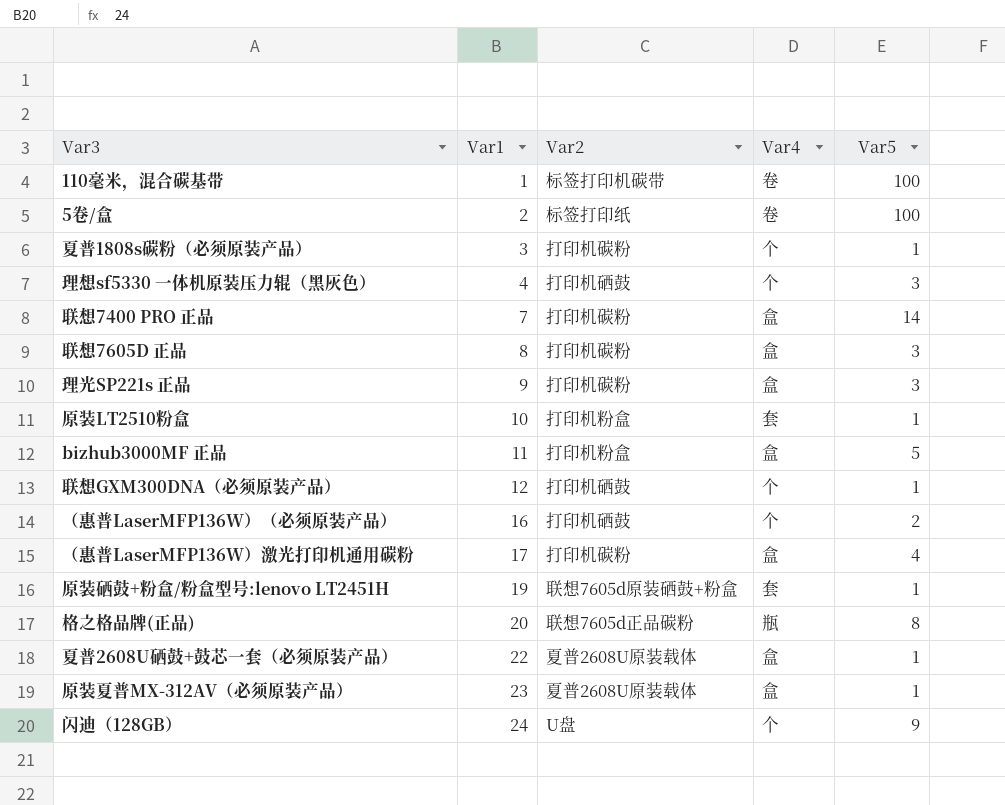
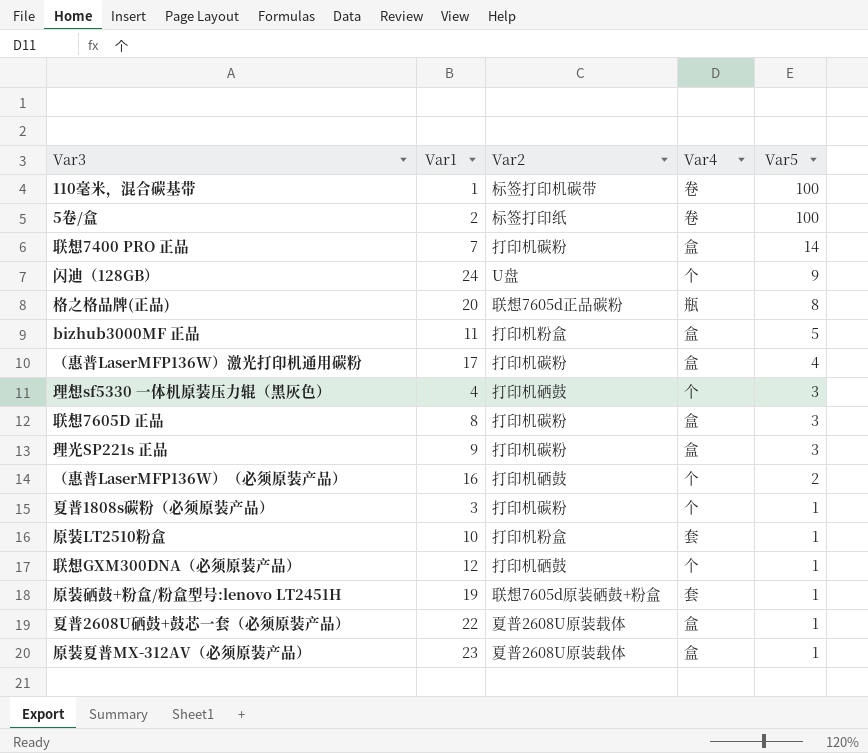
row order: Var1 ascending -> Var5 descending

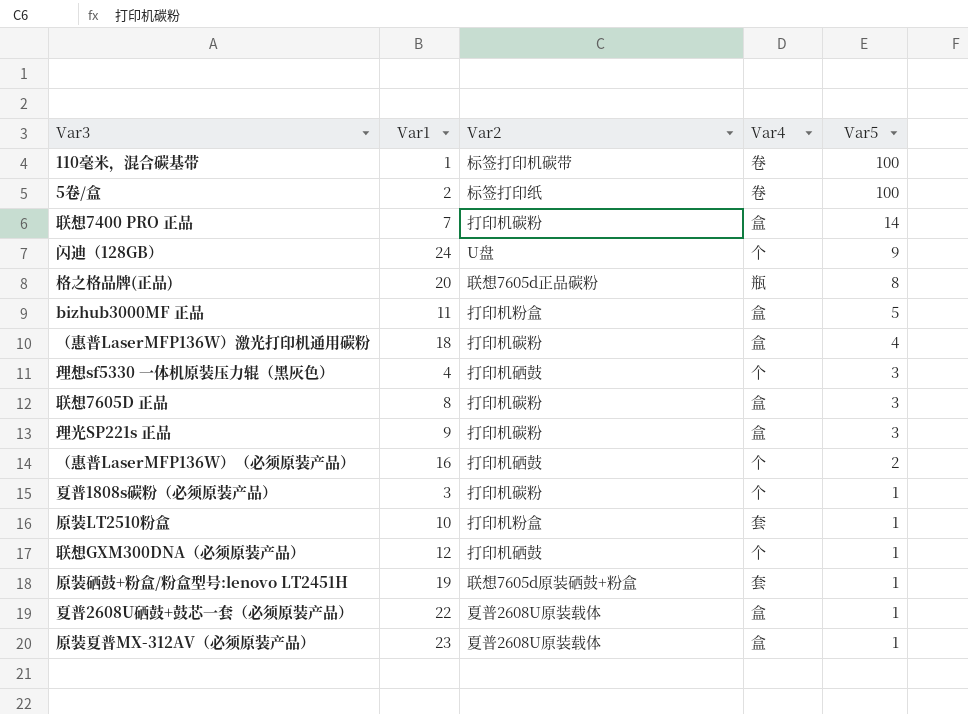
（惠普LaserMFP136W）激光打印机通用碳粉 | Var1: 17 -> 18

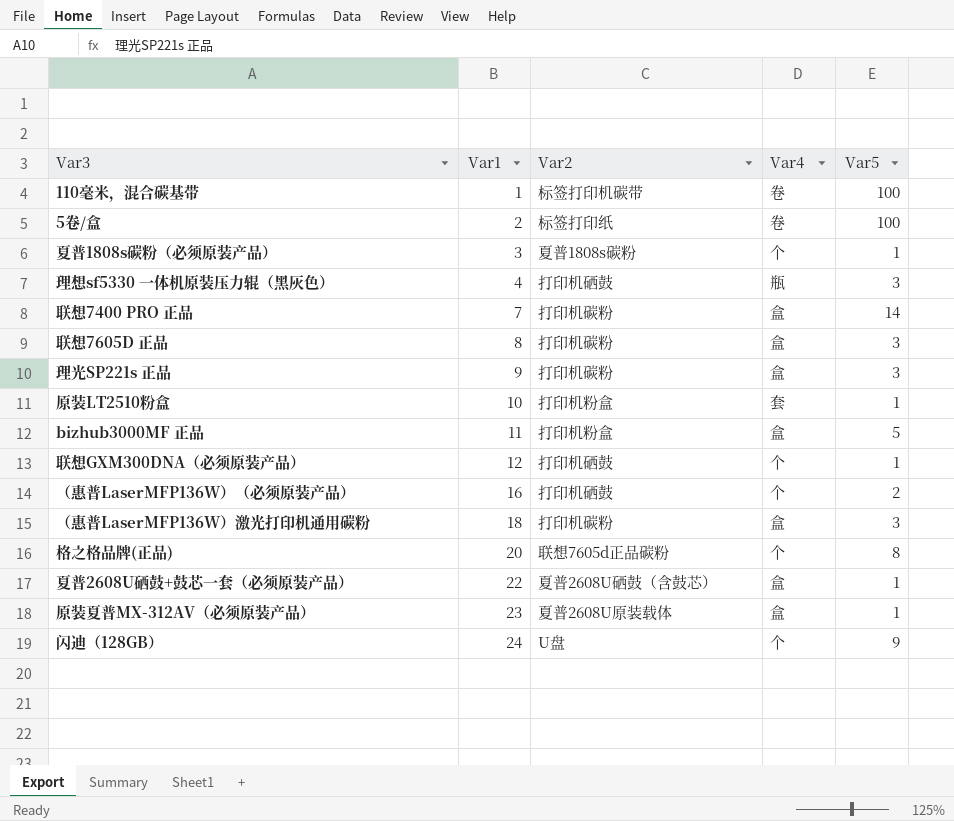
row order: Var5 descending -> Var1 ascending
row 原装硒鼓+粉盒/粉盒型号:lenovo LT2451H: 19 | 联想7605d原装硒鼓+粉盒 | 套 | 1 -> none
夏普1808s碳粉（必须原装产品） | Var2: 打印机碳粉 -> 夏普1808s碳粉
理想sf5330 一体机原装压力辊（黑灰色） | Var4: 个 -> 瓶
（惠普LaserMFP136W）激光打印机通用碳粉 | Var5: 4 -> 3
格之格品牌(正品) | Var4: 瓶 -> 个
夏普2608U硒鼓+鼓芯一套（必须原装产品） | Var2: 夏普2608U原装载体 -> 夏普2608U硒鼓（含鼓芯）

